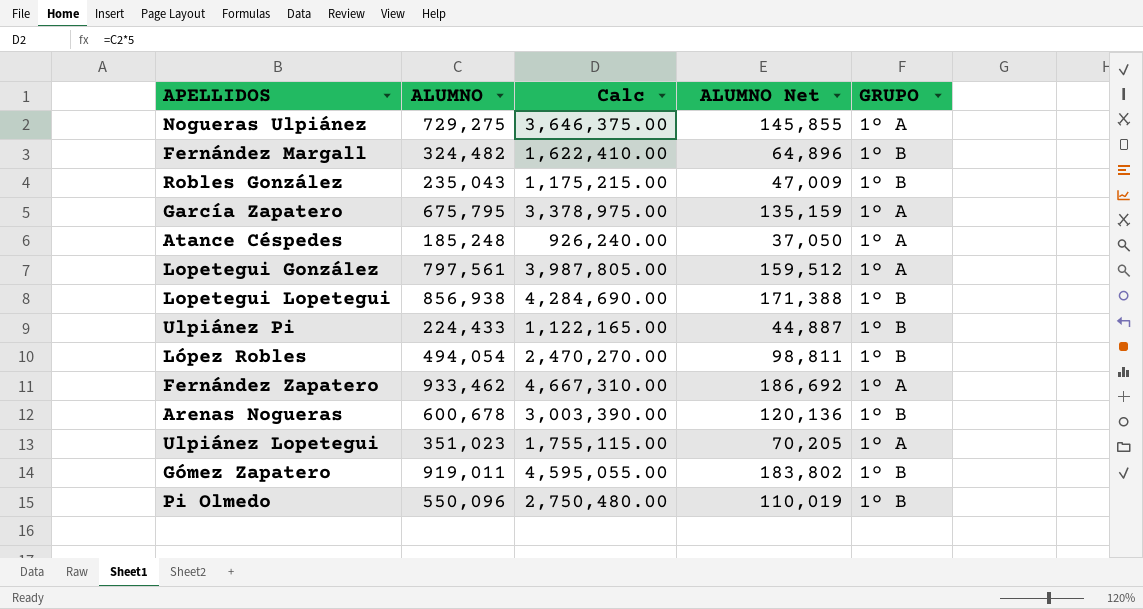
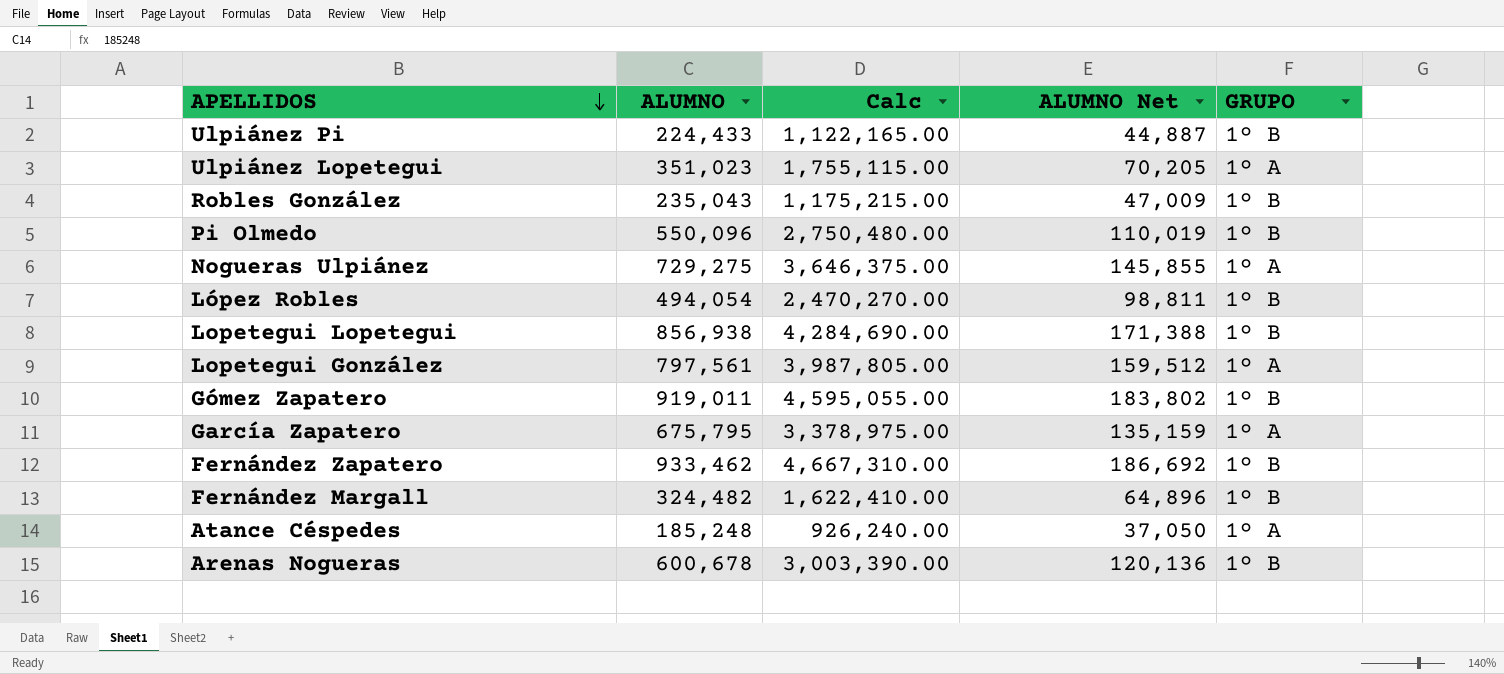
row order: none -> APELLIDOS descending
Fernández Zapatero | GRUPO: 1º A -> 1º B

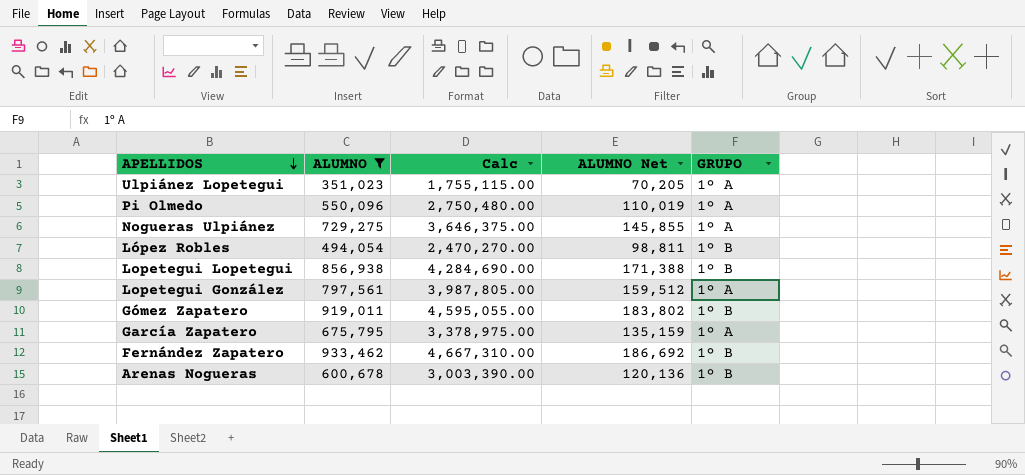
filter: none -> ALUMNO >= 351,023
Pi Olmedo | GRUPO: 1º B -> 1º A

